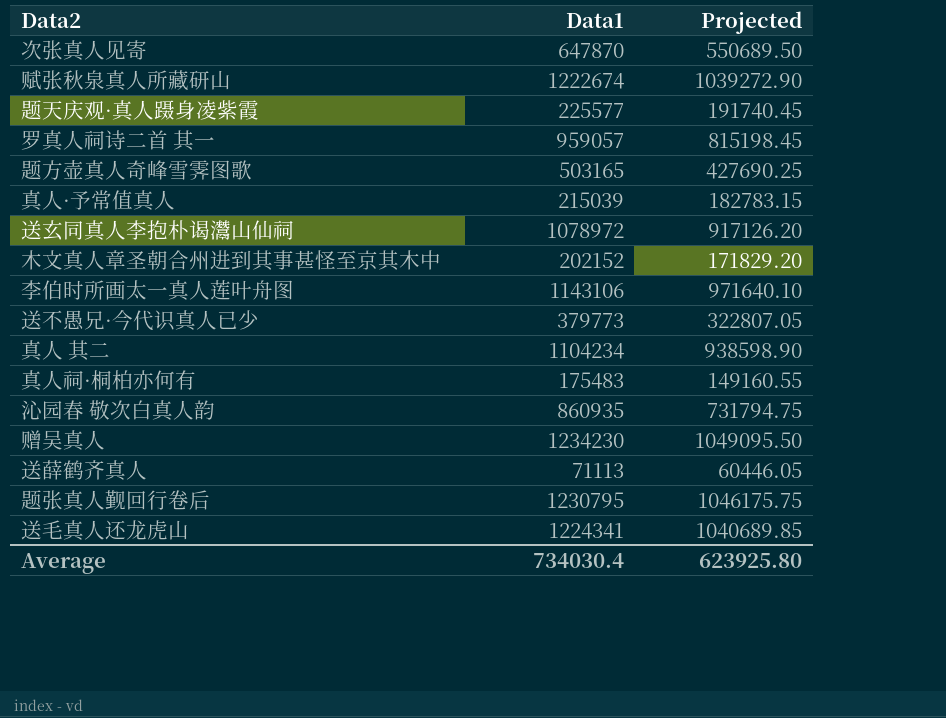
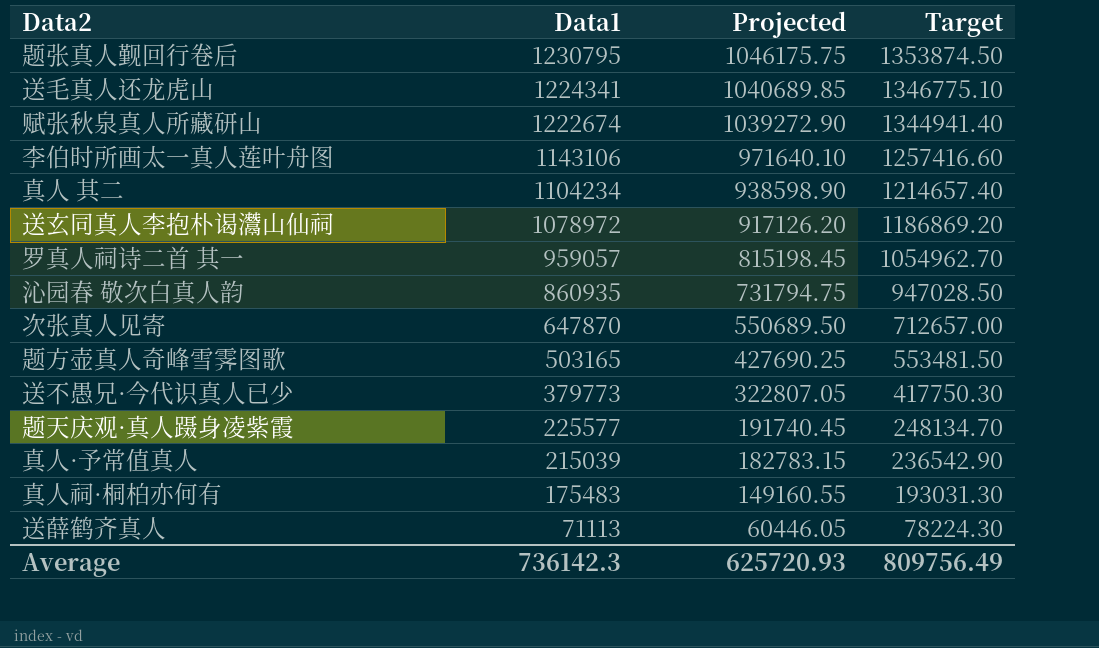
row order: none -> Data1 descending
column Target | formula: none -> [Data1] * 1.1
row 木文真人章圣朝合州进到其事甚怪至京其木中: 202152 | 171829.20 -> none
row 赠吴真人: 1234230 | 1049095.50 -> none
Average | Data1: 734030.4 -> 736142.3
Average | Projected: 623925.80 -> 625720.93

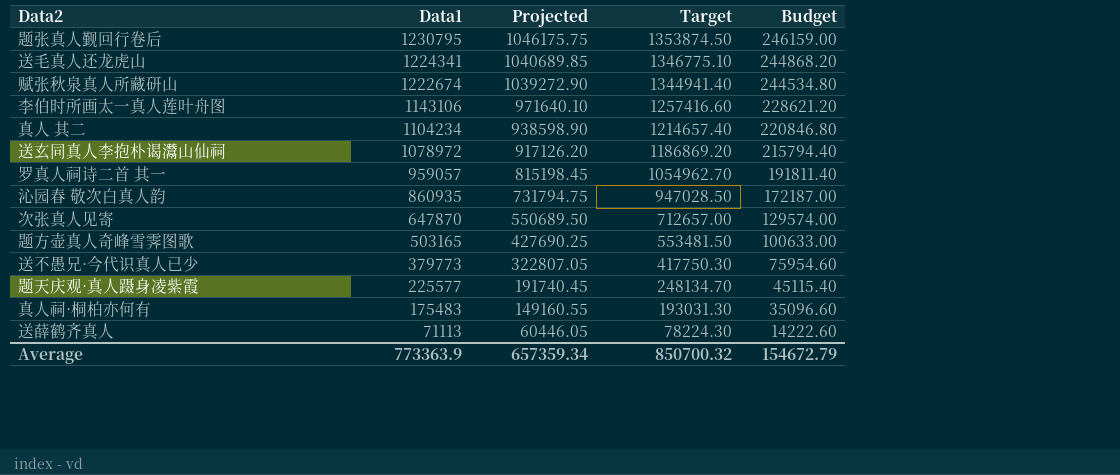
column Budget | formula: none -> [Data1] * 0.2
row 真人·予常值真人: 215039 | 182783.15 | 236542.90 -> none
Average | Data1: 736142.3 -> 773363.9
Average | Projected: 625720.93 -> 657359.34
Average | Target: 809756.49 -> 850700.32

